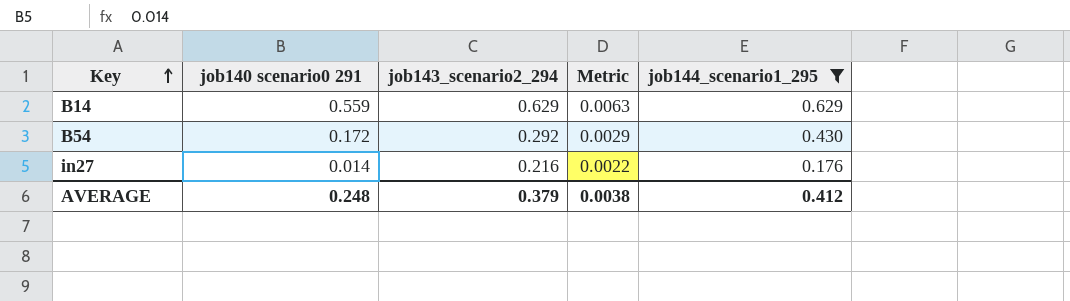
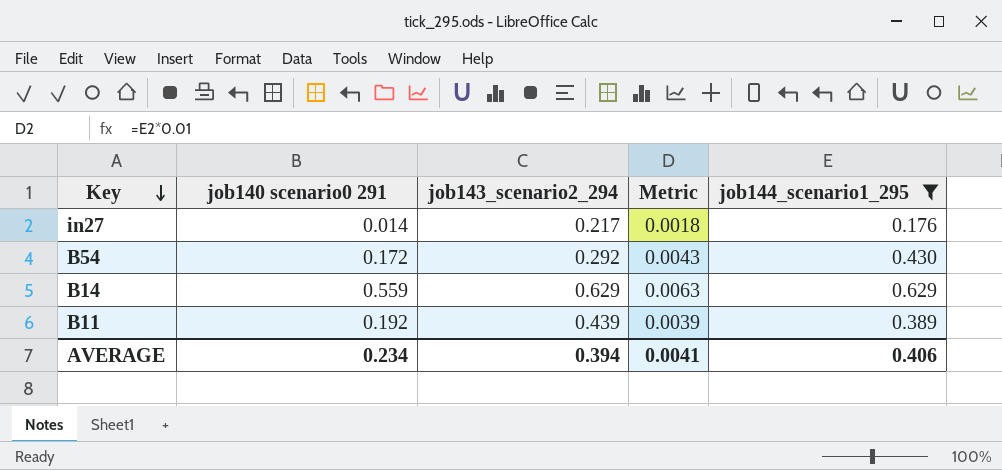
row order: Key ascending -> Key descending
column Metric | formula: [job143_scenario2_294] * 0.01 -> [job144_scenario1_295] * 0.01
in27 | job143_scenario2_294: 0.216 -> 0.217
row B11: none -> 0.192 | 0.439 | 0.0039 | 0.389
AVERAGE | job140 scenario0 291: 0.248 -> 0.234
AVERAGE | job143_scenario2_294: 0.379 -> 0.394
AVERAGE | Metric: 0.0038 -> 0.0041
AVERAGE | job144_scenario1_295: 0.412 -> 0.406

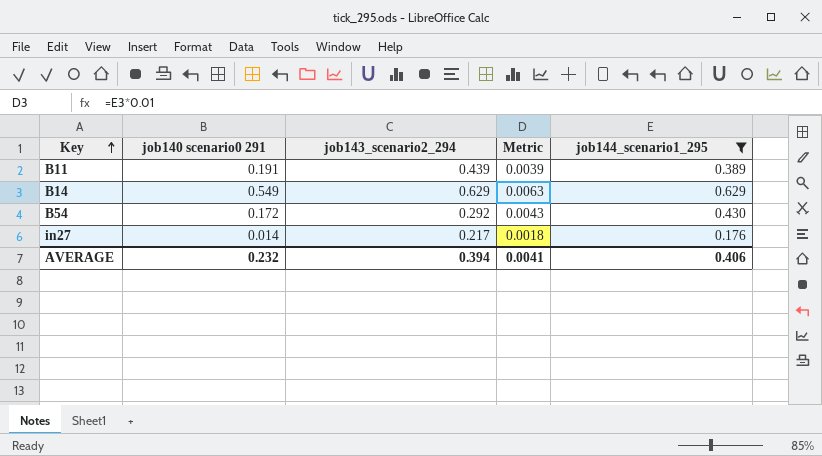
row order: Key descending -> Key ascending
B11 | job140 scenario0 291: 0.192 -> 0.191
B14 | job140 scenario0 291: 0.559 -> 0.549
AVERAGE | job140 scenario0 291: 0.234 -> 0.232

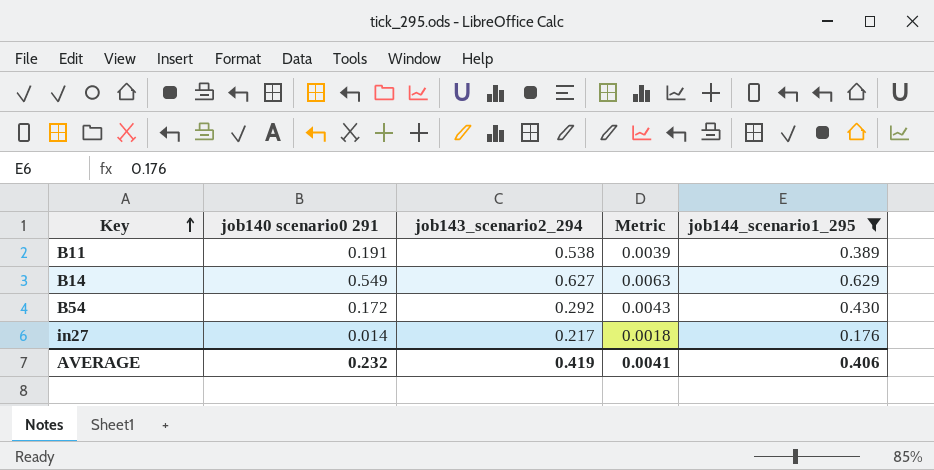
B11 | job143_scenario2_294: 0.439 -> 0.538
B14 | job143_scenario2_294: 0.629 -> 0.627
AVERAGE | job143_scenario2_294: 0.394 -> 0.419

